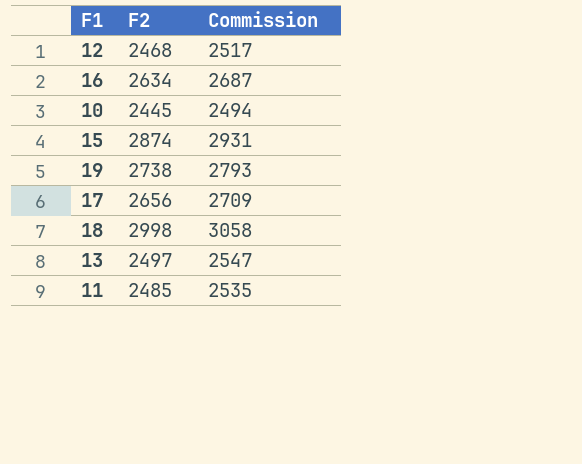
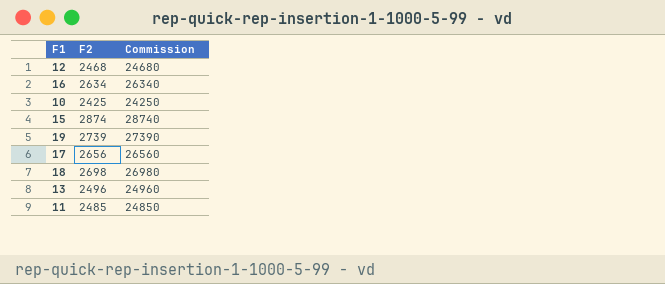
column Commission | formula: [F2] * 1.02 -> [F2] * 10
10 | F2: 2445 -> 2425
19 | F2: 2738 -> 2739
18 | F2: 2998 -> 2698
13 | F2: 2497 -> 2496

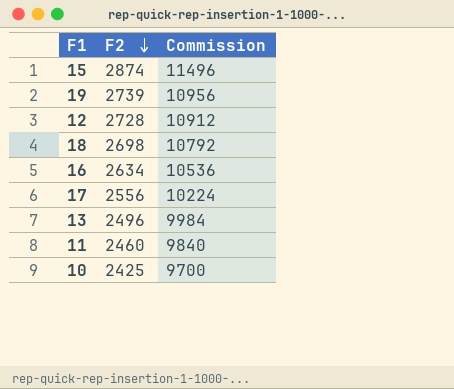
row order: none -> F2 descending
column Commission | formula: [F2] * 10 -> [F2] * 4
12 | F2: 2468 -> 2728
17 | F2: 2656 -> 2556
11 | F2: 2485 -> 2460

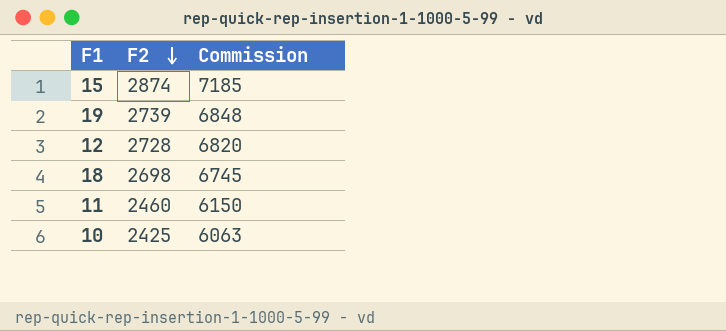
column Commission | formula: [F2] * 4 -> [F2] * 2.5
row 16: 2634 | 10536 -> none
row 17: 2556 | 10224 -> none
row 13: 2496 | 9984 -> none

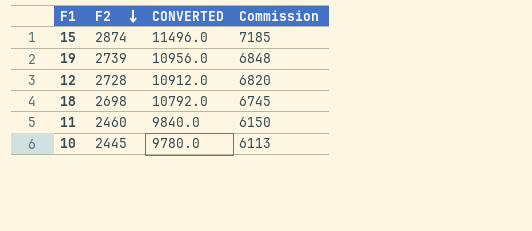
column CONVERTED | formula: none -> [F2] * 4
10 | F2: 2425 -> 2445
10 | Commission: 6063 -> 6113

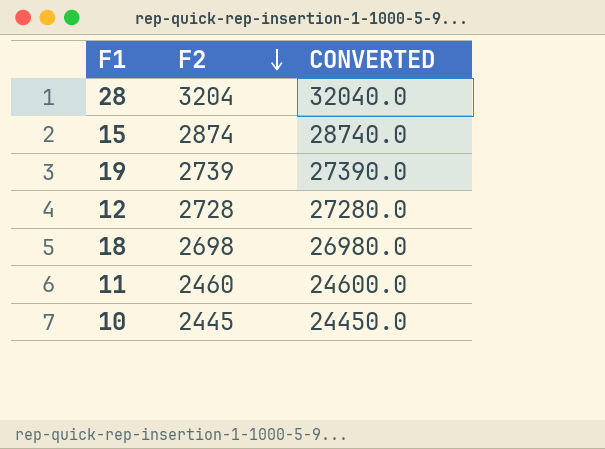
column Commission | formula: [F2] * 2.5 -> none
column CONVERTED | formula: [F2] * 4 -> [F2] * 10
row 28: none -> 3204 | 32040.0

